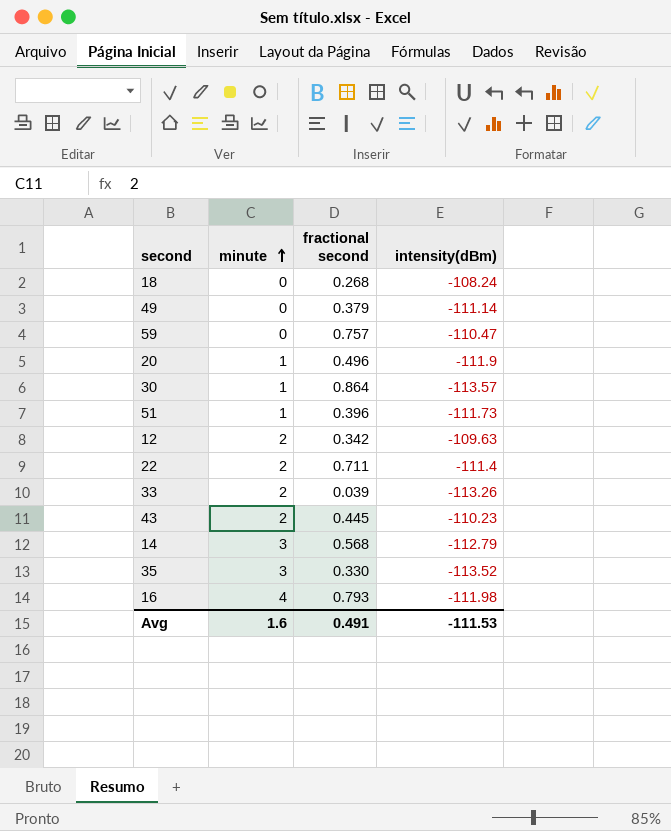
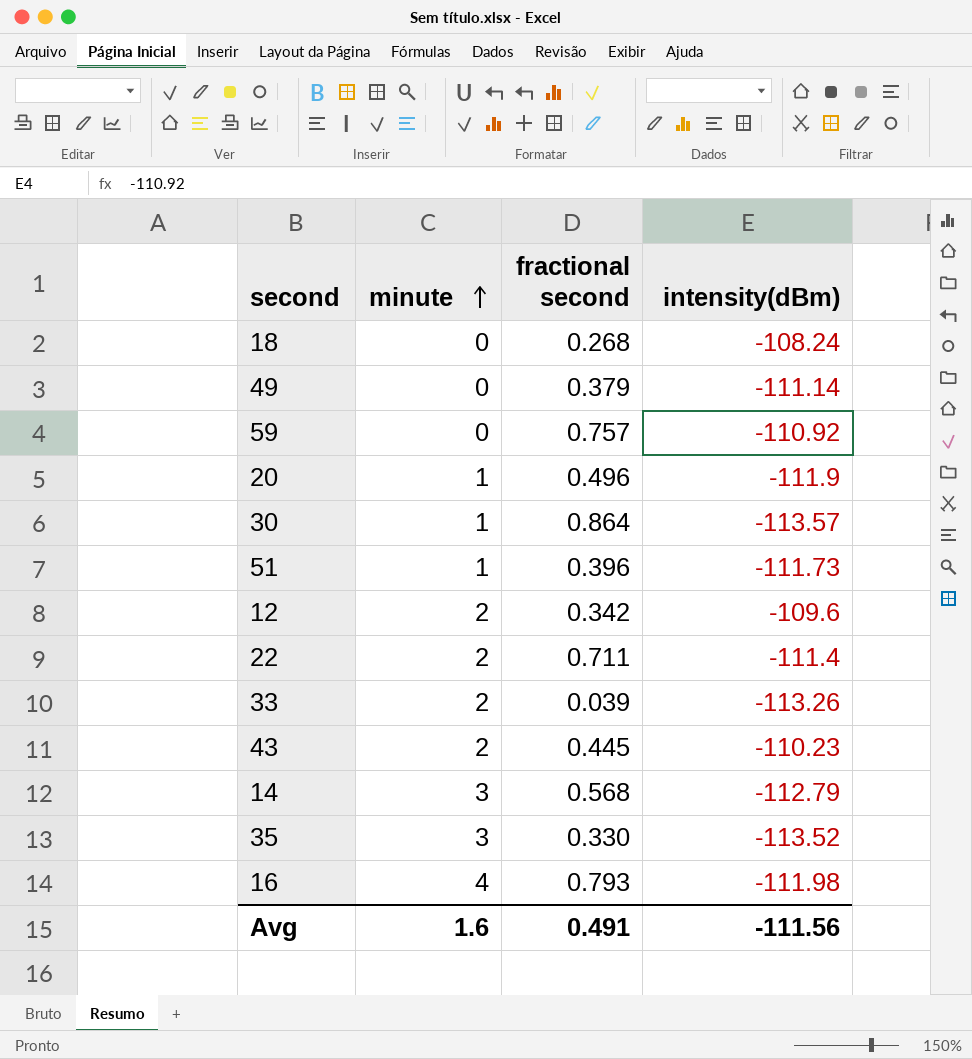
59 | intensity(dBm): -110.47 -> -110.92
12 | intensity(dBm): -109.63 -> -109.6
Avg | intensity(dBm): -111.53 -> -111.56

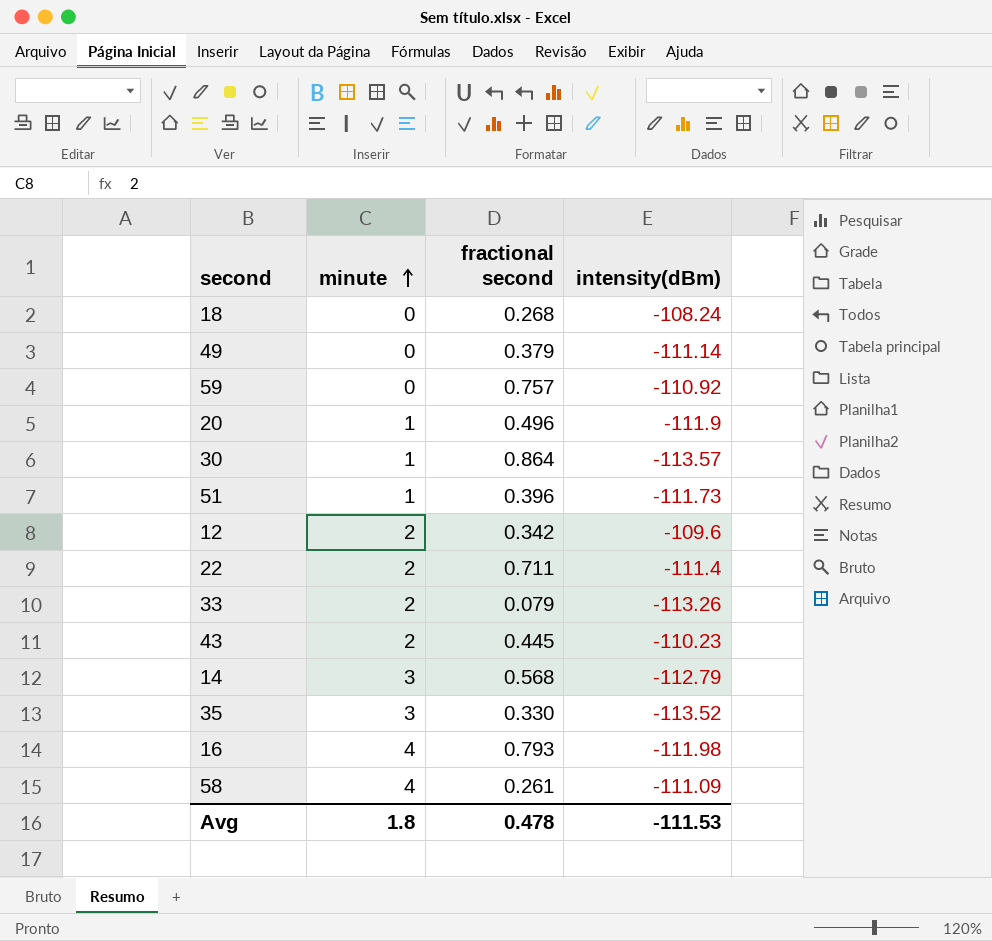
33 | fractional second: 0.039 -> 0.079
row 58: none -> 4 | 0.261 | -111.09
Avg | minute: 1.6 -> 1.8
Avg | fractional second: 0.491 -> 0.478
Avg | intensity(dBm): -111.56 -> -111.53

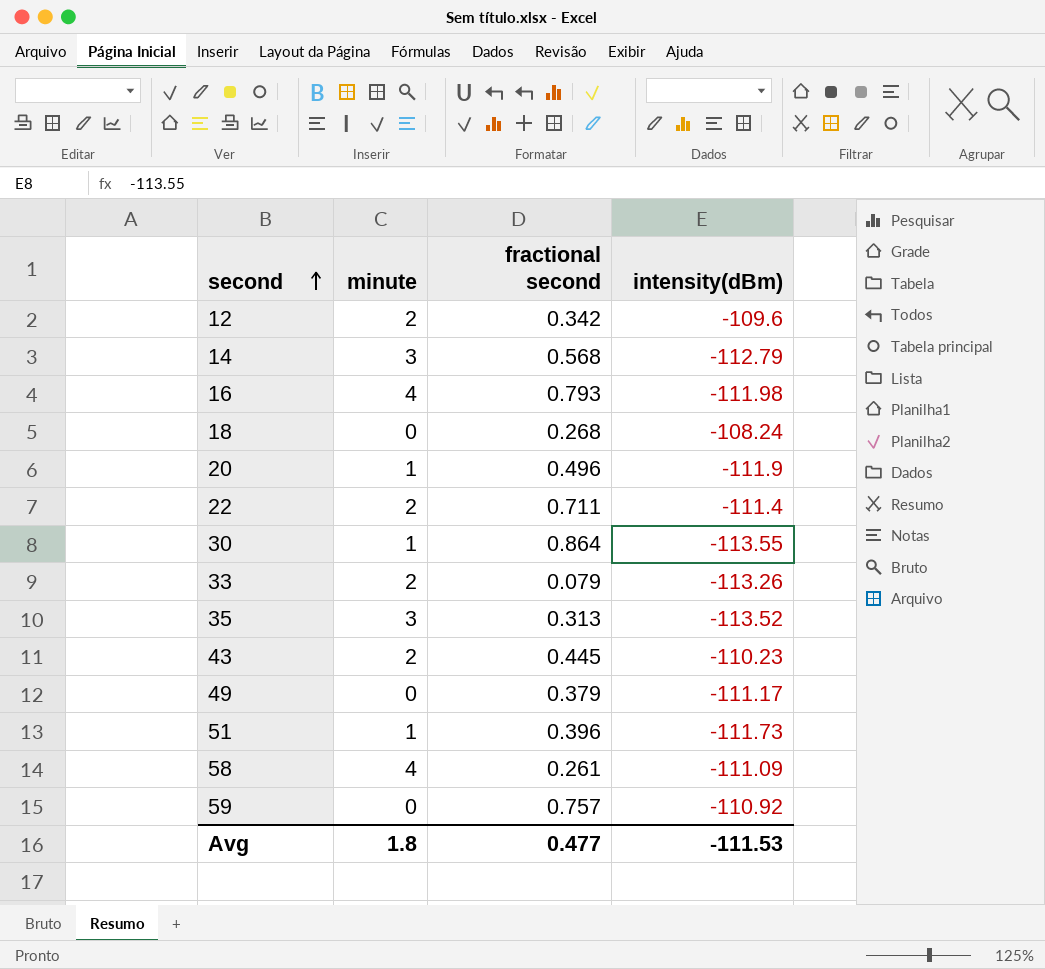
row order: minute ascending -> second ascending
30 | intensity(dBm): -113.57 -> -113.55
35 | fractional second: 0.330 -> 0.313
49 | intensity(dBm): -111.14 -> -111.17
Avg | fractional second: 0.478 -> 0.477

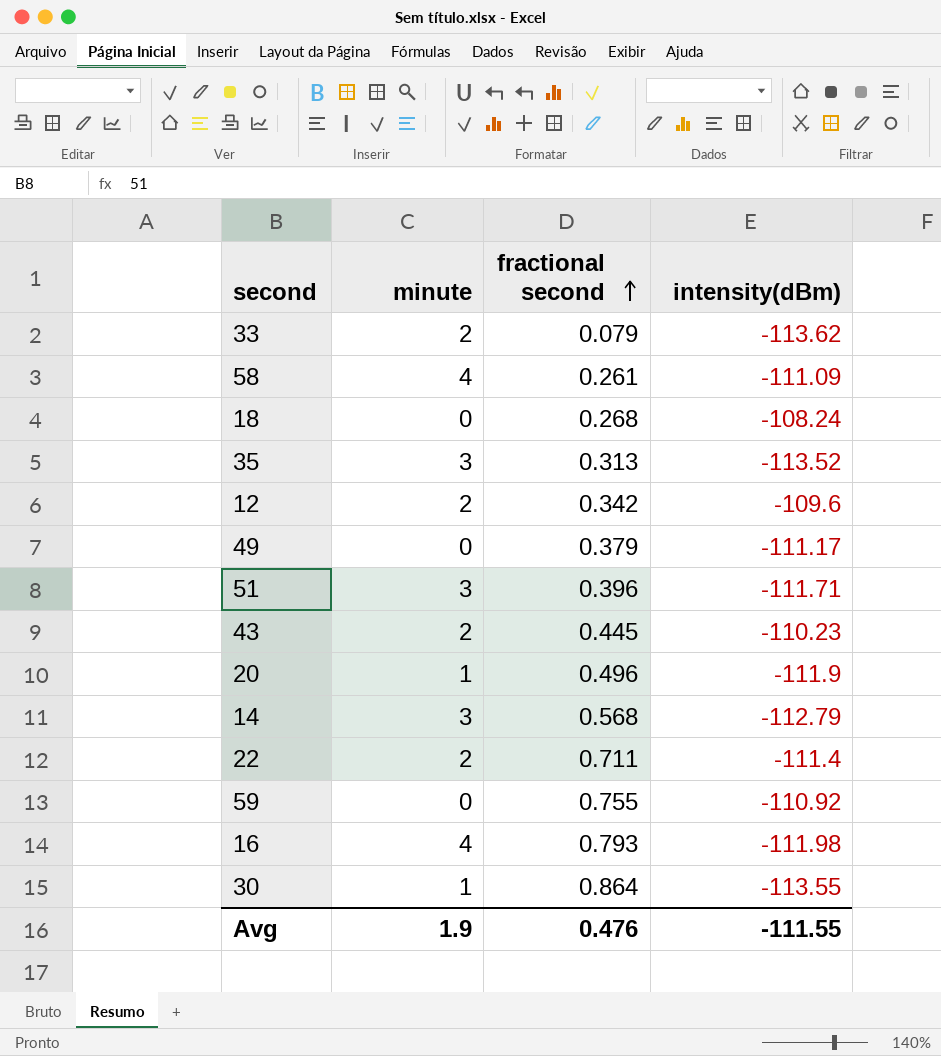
row order: second ascending -> fractional second ascending
33 | intensity(dBm): -113.26 -> -113.62
51 | minute: 1 -> 3
51 | intensity(dBm): -111.73 -> -111.71
59 | fractional second: 0.757 -> 0.755
Avg | minute: 1.8 -> 1.9
Avg | fractional second: 0.477 -> 0.476
Avg | intensity(dBm): -111.53 -> -111.55

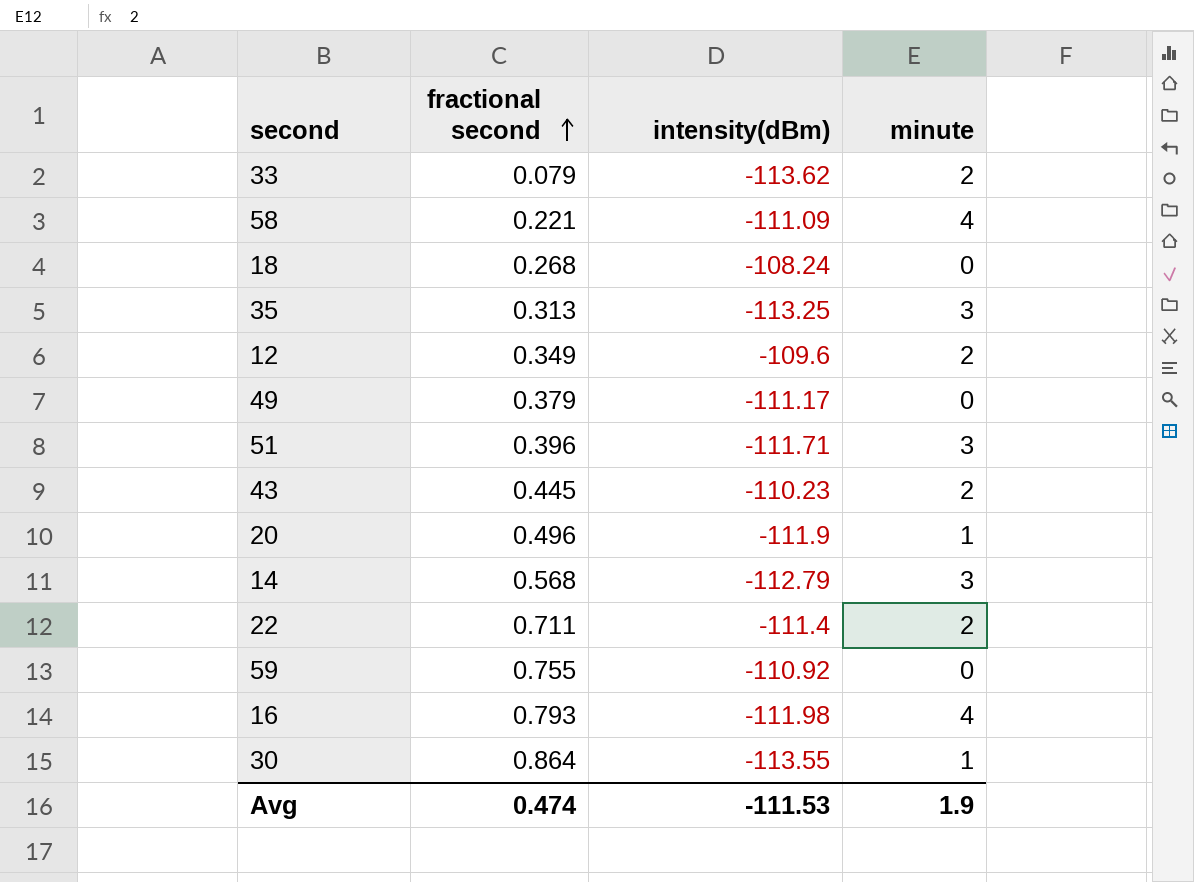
column minute | position: 2 -> 4
58 | fractional second: 0.261 -> 0.221
35 | intensity(dBm): -113.52 -> -113.25
12 | fractional second: 0.342 -> 0.349
Avg | fractional second: 0.476 -> 0.474
Avg | intensity(dBm): -111.55 -> -111.53

